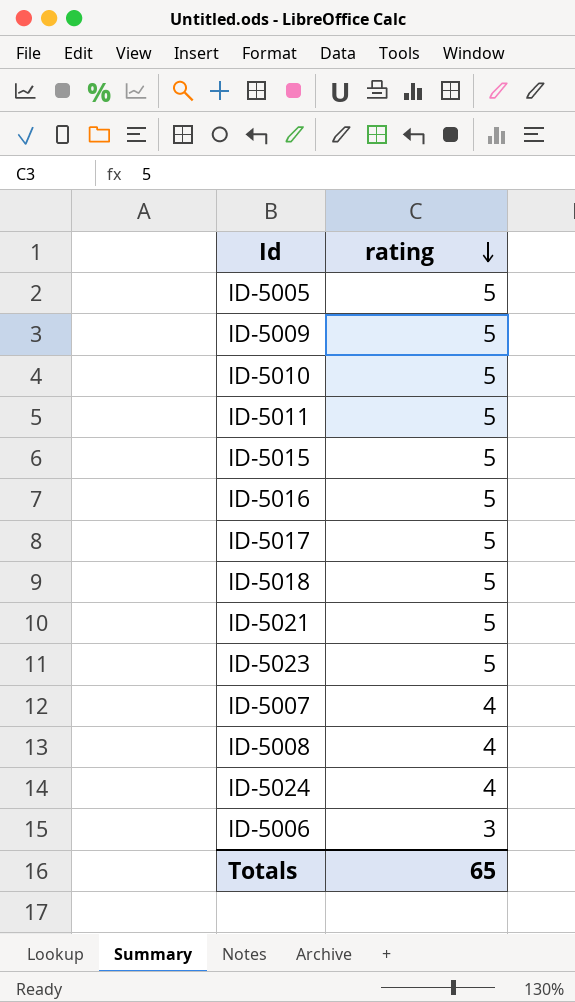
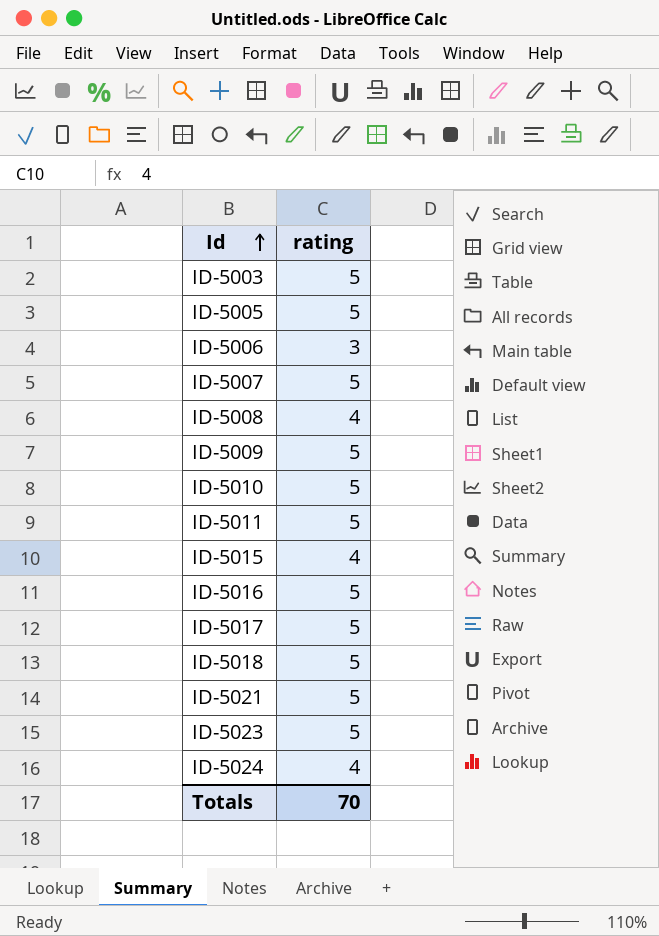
row order: rating descending -> Id ascending
row ID-5003: none -> 5
ID-5007 | rating: 4 -> 5
ID-5015 | rating: 5 -> 4
Totals | rating: 65 -> 70

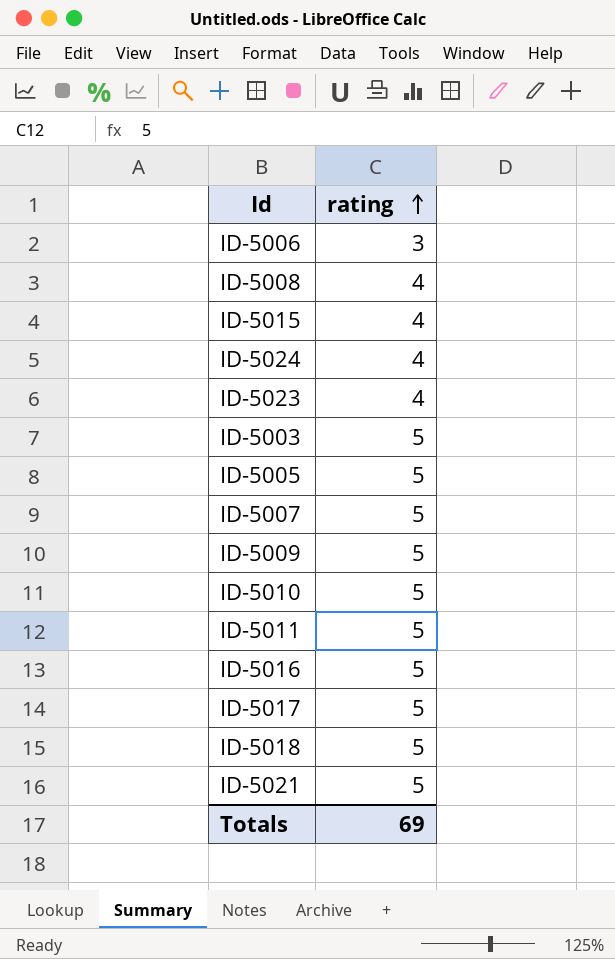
row order: Id ascending -> rating ascending
ID-5023 | rating: 5 -> 4
Totals | rating: 70 -> 69

